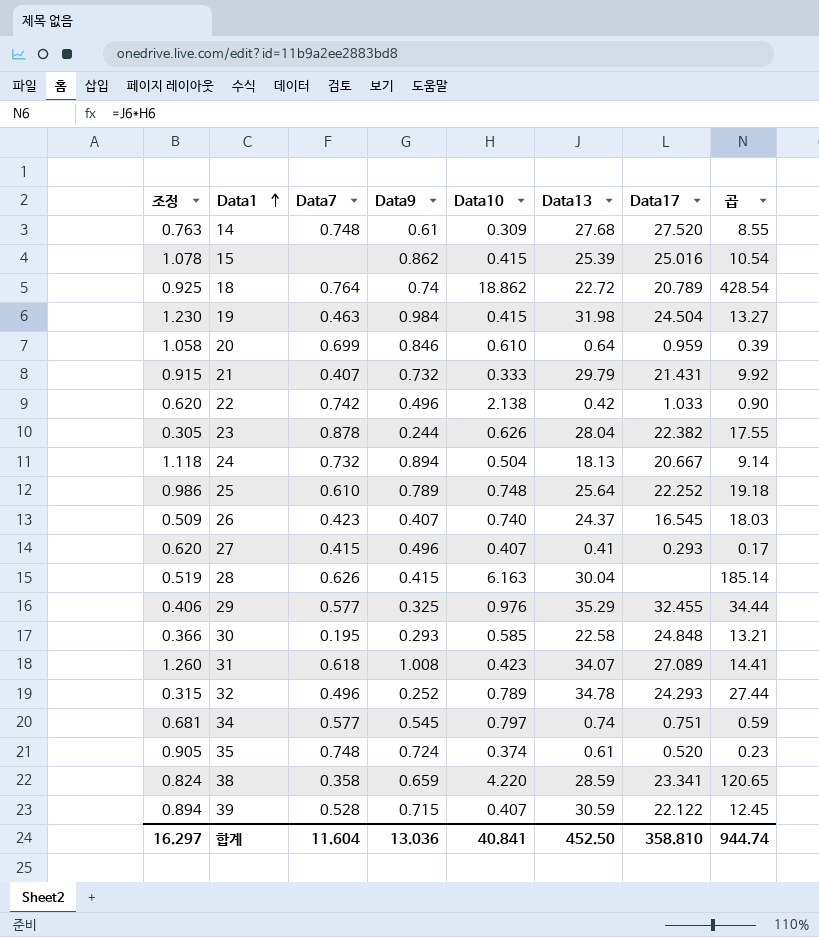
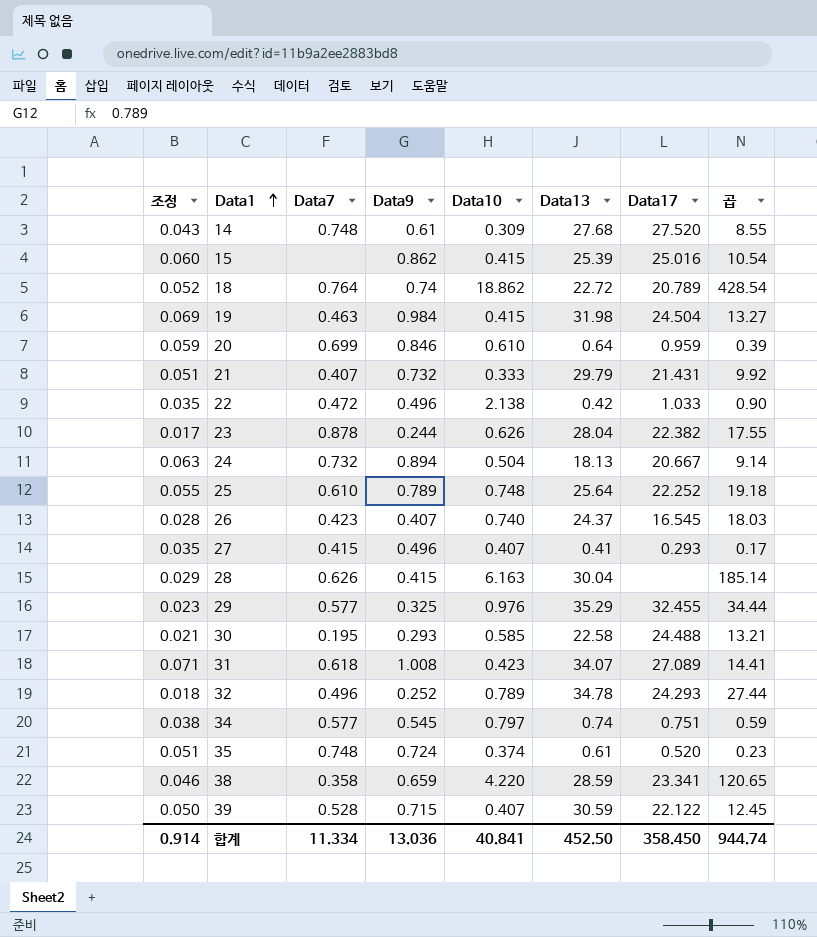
column 조정 | formula: [Data9] * 1.25 -> [Data9] * 0.07
22 | Data7: 0.742 -> 0.472
30 | Data17: 24.848 -> 24.488
합계 | 조정: 16.297 -> 0.914
합계 | Data7: 11.604 -> 11.334
합계 | Data17: 358.810 -> 358.450

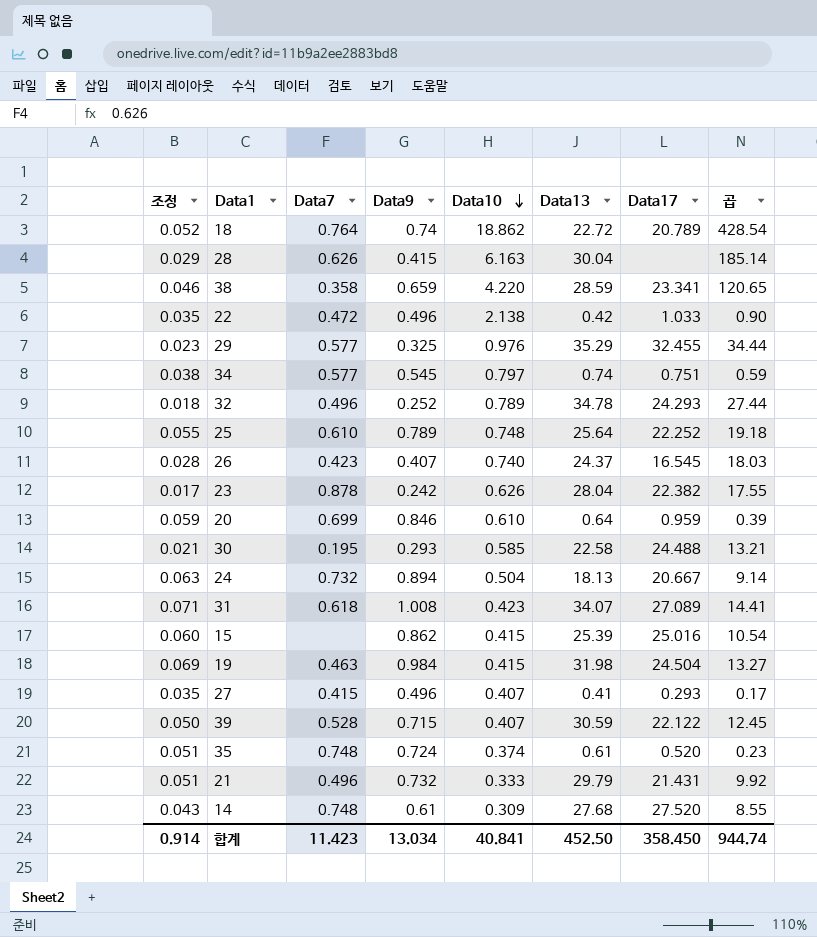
row order: Data1 ascending -> Data10 descending
23 | Data9: 0.244 -> 0.242
21 | Data7: 0.407 -> 0.496
합계 | Data7: 11.334 -> 11.423
합계 | Data9: 13.036 -> 13.034

